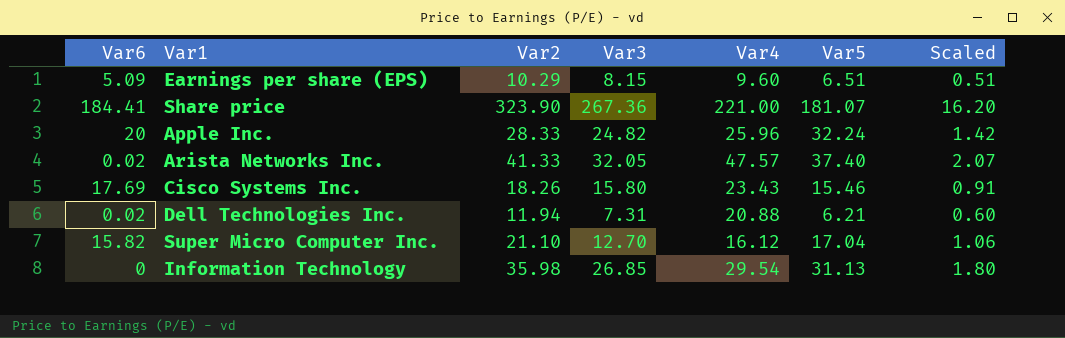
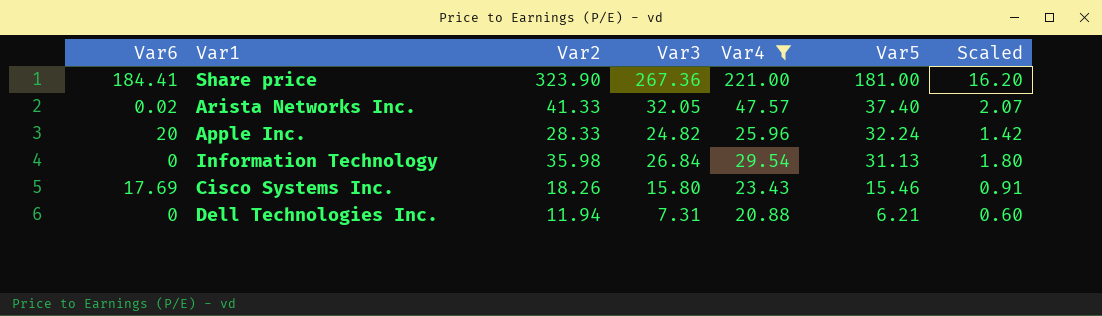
filter: none -> Var4 >= 20.88
row order: none -> Var5 descending
Share price | Var5: 181.07 -> 181.00
Information Technology | Var3: 26.85 -> 26.84
Dell Technologies Inc. | Var6: 0.02 -> 0

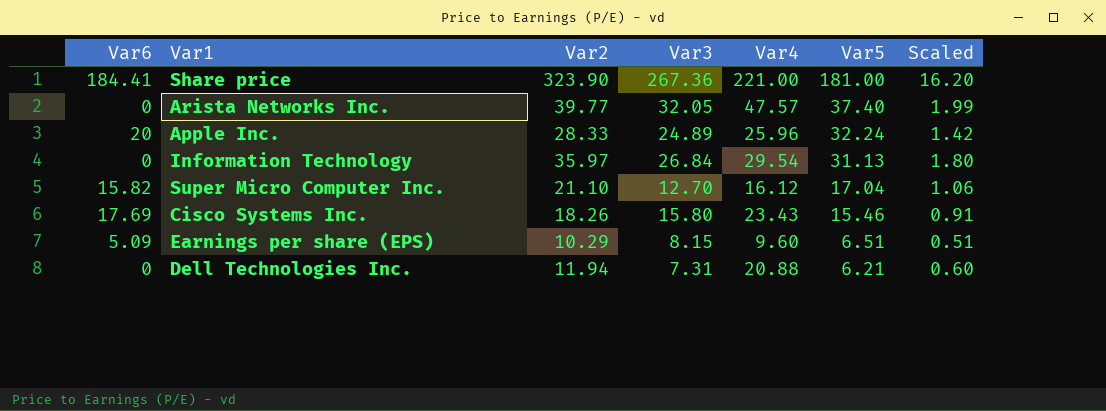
filter: Var4 >= 20.88 -> none
Arista Networks Inc. | Var6: 0.02 -> 0
Arista Networks Inc. | Var2: 41.33 -> 39.77
Arista Networks Inc. | Scaled: 2.07 -> 1.99
Apple Inc. | Var3: 24.82 -> 24.89
Information Technology | Var2: 35.98 -> 35.97

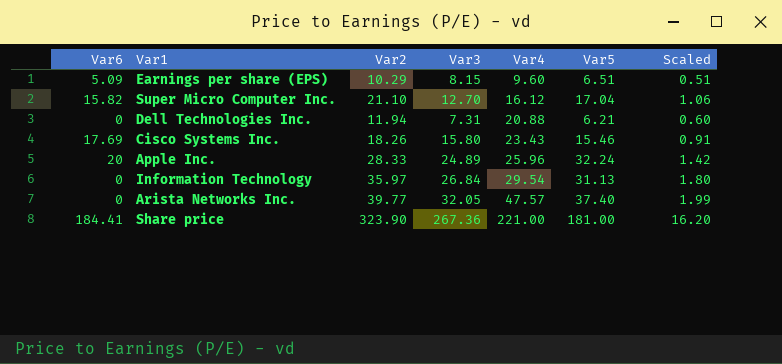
row order: Var5 descending -> Var4 ascending

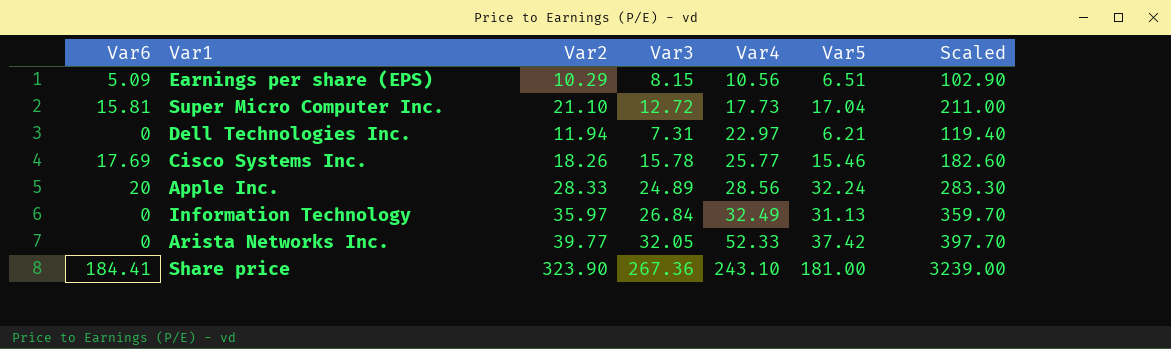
column Scaled | formula: [Var2] * 0.05 -> [Var2] * 10
Earnings per share (EPS) | Var4: 9.60 -> 10.56
Super Micro Computer Inc. | Var6: 15.82 -> 15.81
Super Micro Computer Inc. | Var3: 12.70 -> 12.72
Super Micro Computer Inc. | Var4: 16.12 -> 17.73
Dell Technologies Inc. | Var4: 20.88 -> 22.97
Cisco Systems Inc. | Var3: 15.80 -> 15.78
Cisco Systems Inc. | Var4: 23.43 -> 25.77
Apple Inc. | Var4: 25.96 -> 28.56
Information Technology | Var4: 29.54 -> 32.49
Arista Networks Inc. | Var4: 47.57 -> 52.33
Arista Networks Inc. | Var5: 37.40 -> 37.42
Share price | Var4: 221.00 -> 243.10

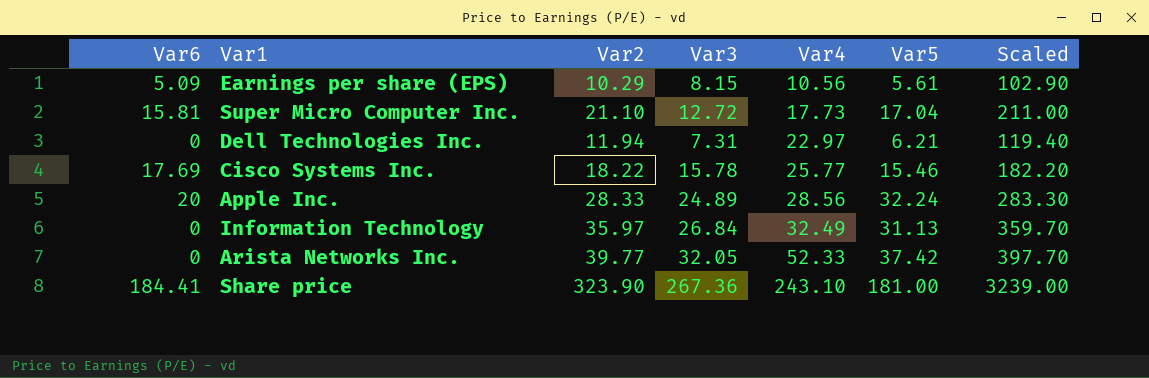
Earnings per share (EPS) | Var5: 6.51 -> 5.61
Cisco Systems Inc. | Var2: 18.26 -> 18.22
Cisco Systems Inc. | Scaled: 182.60 -> 182.20

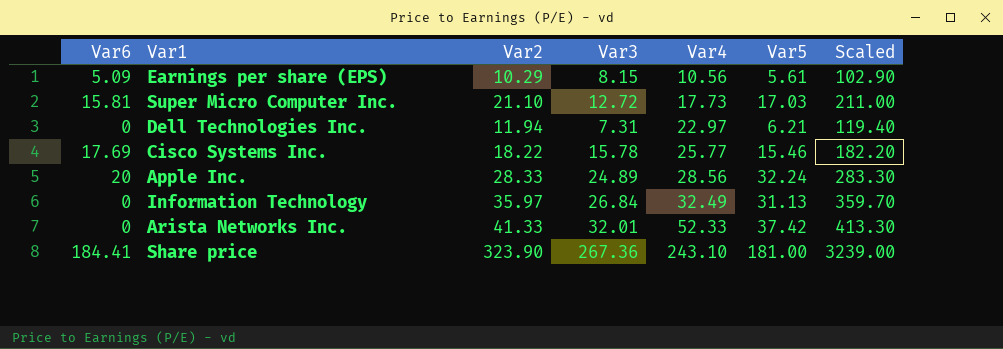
Super Micro Computer Inc. | Var5: 17.04 -> 17.03
Arista Networks Inc. | Var2: 39.77 -> 41.33
Arista Networks Inc. | Var3: 32.05 -> 32.01
Arista Networks Inc. | Scaled: 397.70 -> 413.30

